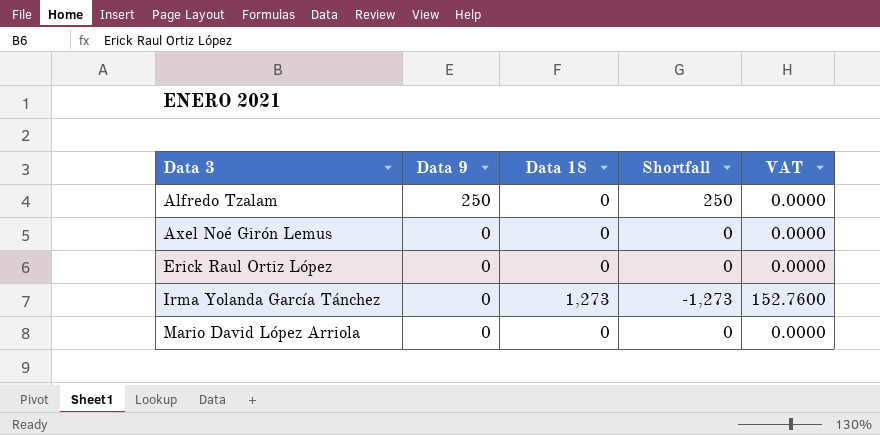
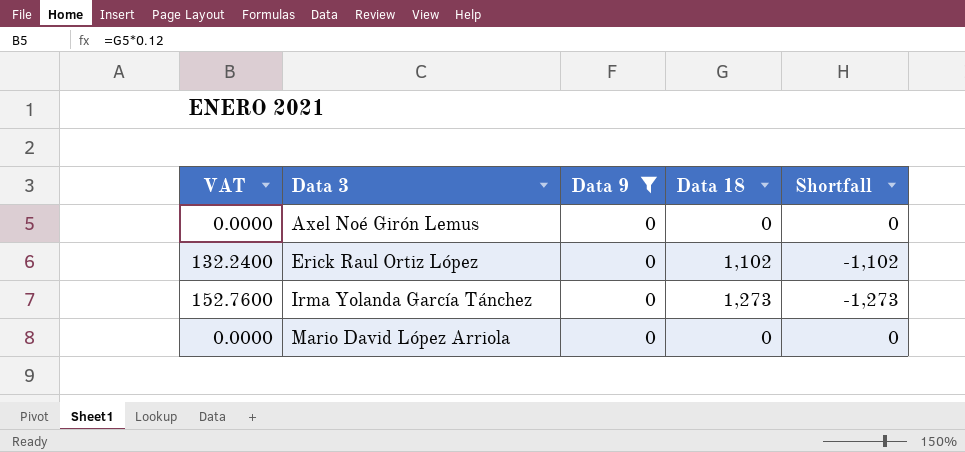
filter: none -> Data 9 = 0
column VAT | position: 5 -> 1
Erick Raul Ortiz López | VAT: 0.0000 -> 132.2400
Erick Raul Ortiz López | Data 18: 0 -> 1,102
Erick Raul Ortiz López | Shortfall: 0 -> -1,102

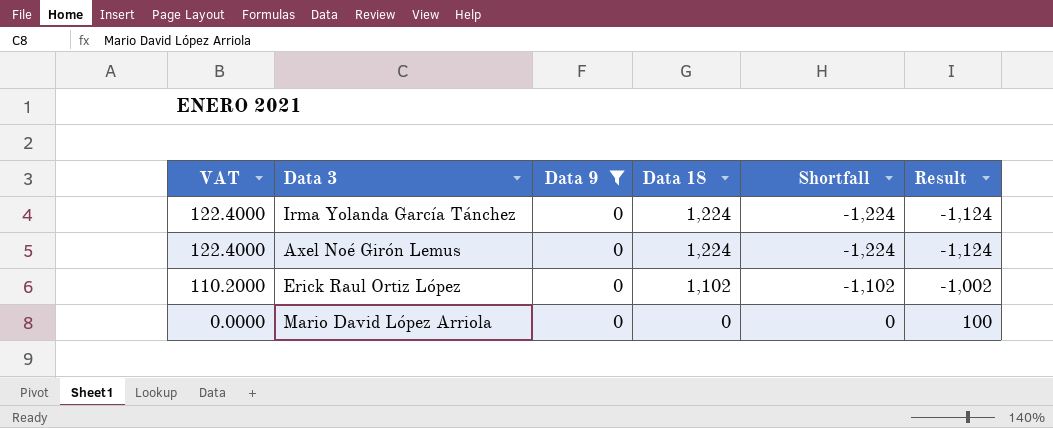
row order: Data 3 ascending -> VAT descending
column VAT | formula: [Data 18] * 0.12 -> [Data 18] * 0.1
column Result | formula: none -> [Shortfall] + 100
Irma Yolanda García Tánchez | Data 18: 1,273 -> 1,224
Irma Yolanda García Tánchez | Shortfall: -1,273 -> -1,224
Axel Noé Girón Lemus | Data 18: 0 -> 1,224
Axel Noé Girón Lemus | Shortfall: 0 -> -1,224

